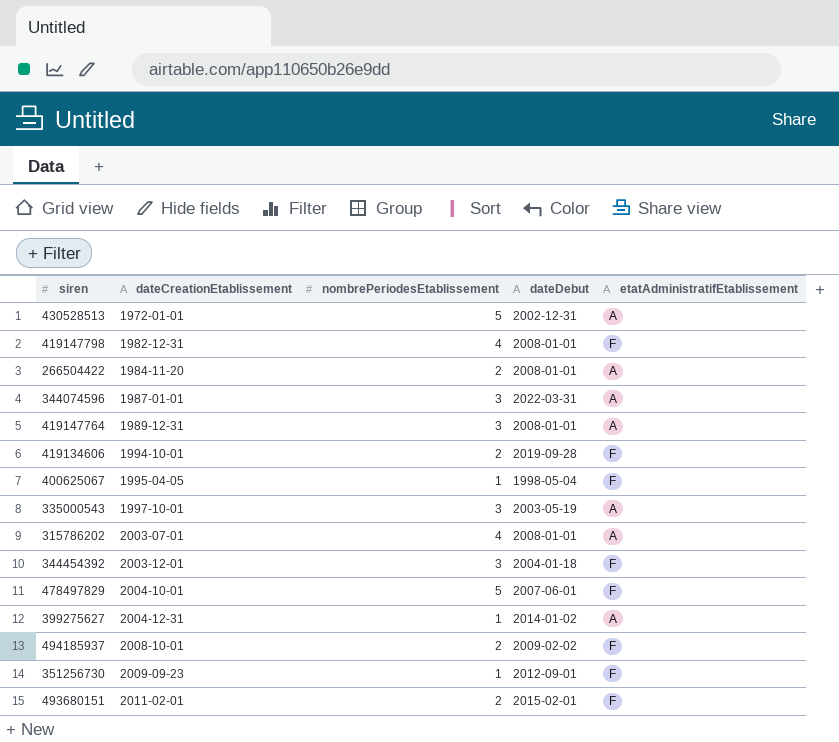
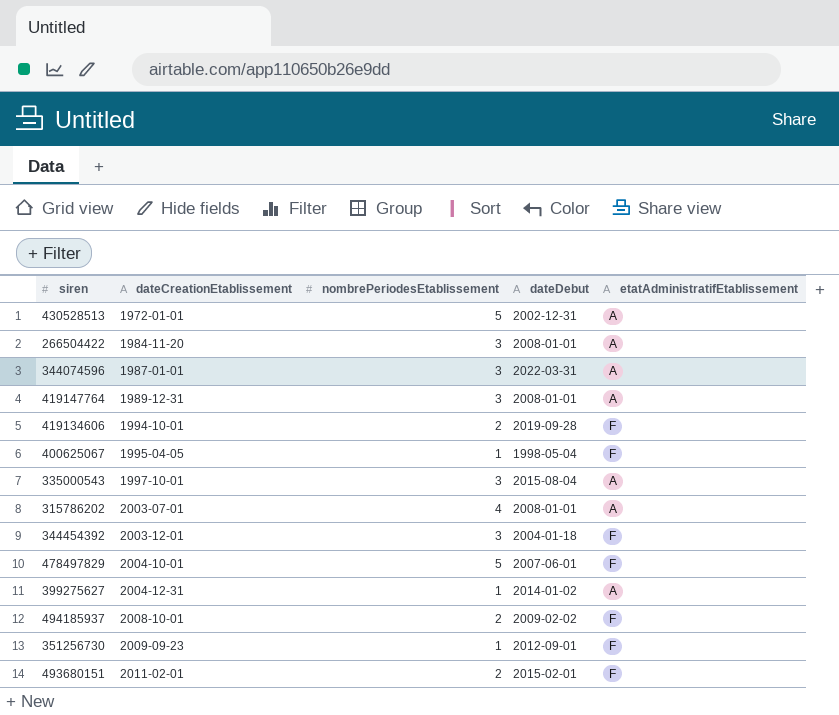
row 419147798: 1982-12-31 | 4 | 2008-01-01 | F -> none
266504422 | nombrePeriodesEtablissement: 2 -> 3
335000543 | dateDebut: 2003-05-19 -> 2015-08-04

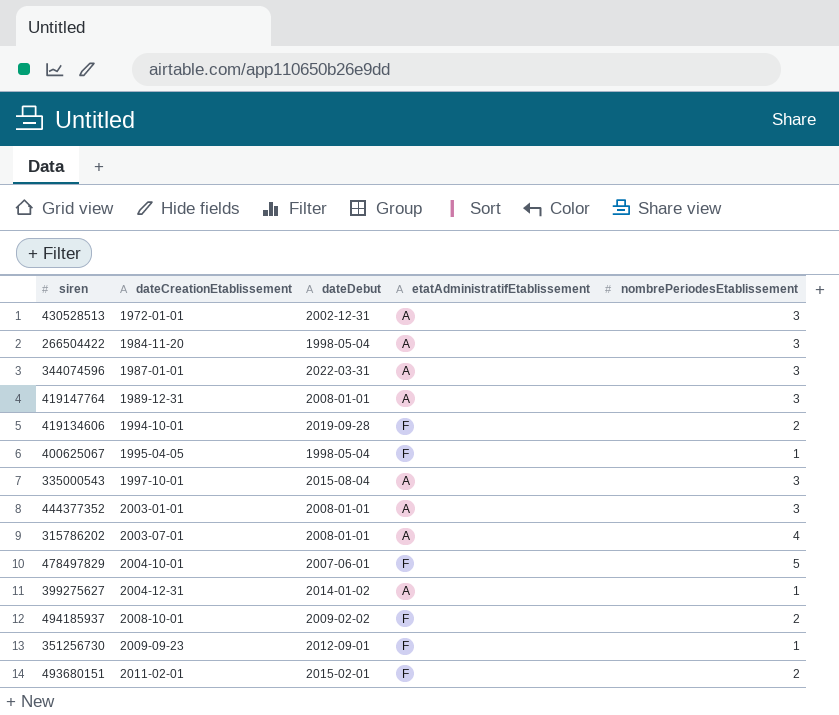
column nombrePeriodesEtablissement | position: 3 -> 5
row 344454392: 2003-12-01 | 3 | 2004-01-18 | F -> none
430528513 | nombrePeriodesEtablissement: 5 -> 3
266504422 | dateDebut: 2008-01-01 -> 1998-05-04
row 444377352: none -> 2003-01-01 | 2008-01-01 | A | 3

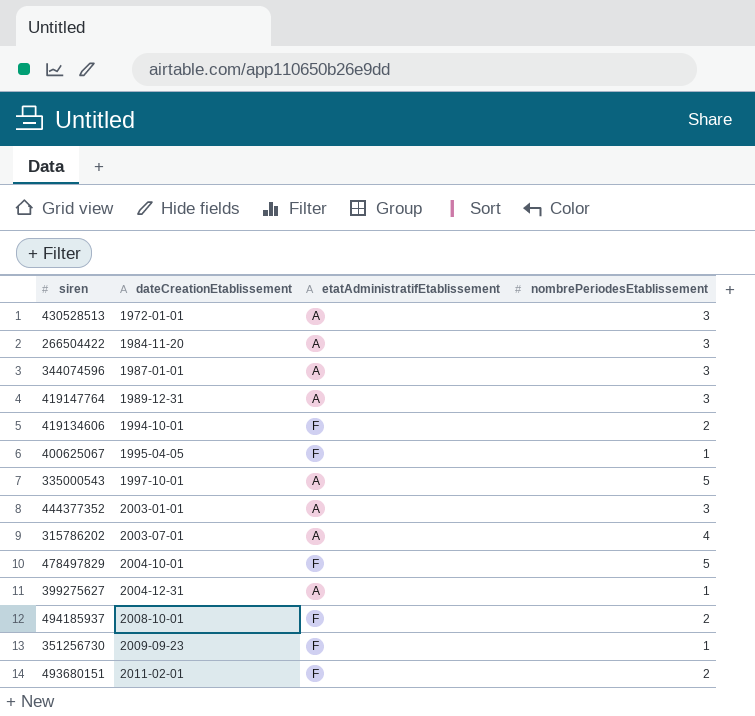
column dateDebut | position: 3 -> none
335000543 | nombrePeriodesEtablissement: 3 -> 5

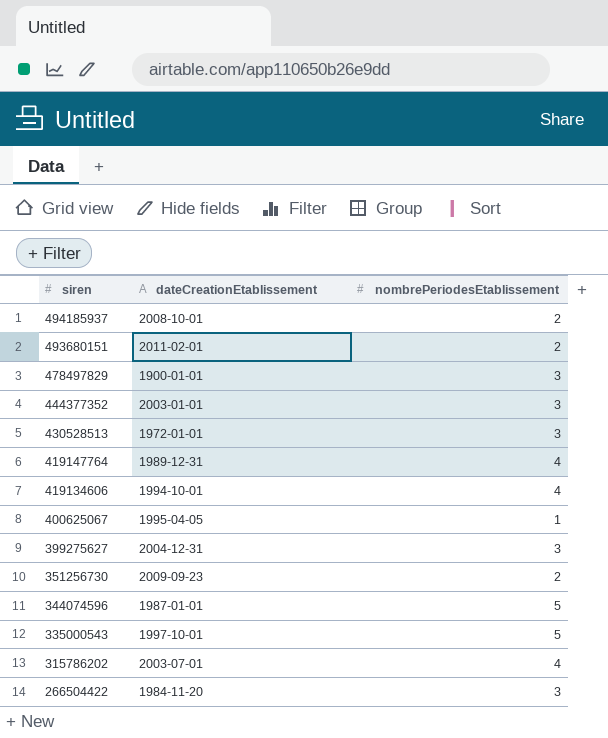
row order: dateCreationEtablissement ascending -> siren descending
column etatAdministratifEtablissement | position: 3 -> none
478497829 | dateCreationEtablissement: 2004-10-01 -> 1900-01-01
478497829 | nombrePeriodesEtablissement: 5 -> 3
419147764 | nombrePeriodesEtablissement: 3 -> 4
419134606 | nombrePeriodesEtablissement: 2 -> 4
399275627 | nombrePeriodesEtablissement: 1 -> 3
351256730 | nombrePeriodesEtablissement: 1 -> 2
344074596 | nombrePeriodesEtablissement: 3 -> 5

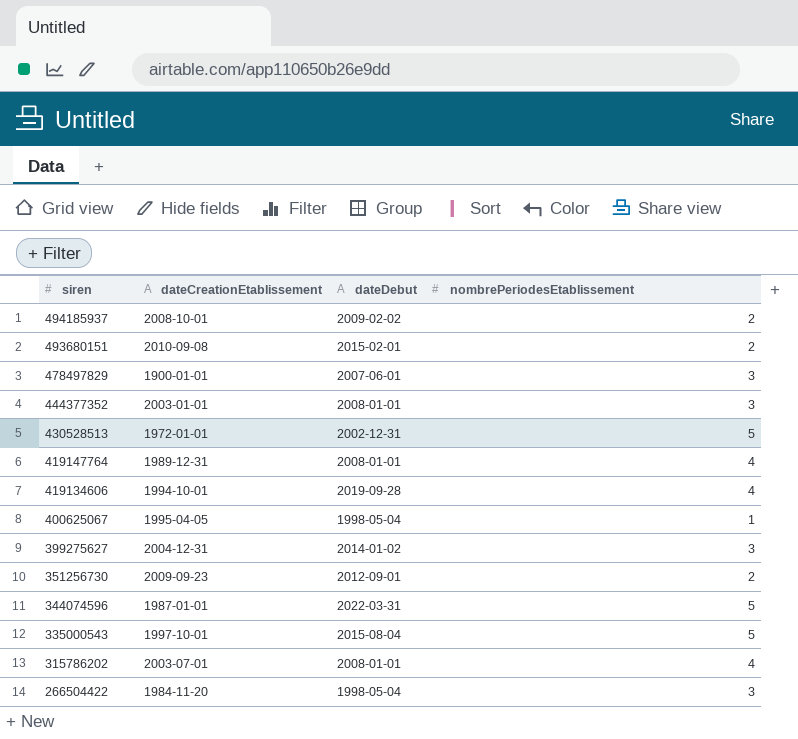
column dateDebut | position: none -> 3
493680151 | dateCreationEtablissement: 2011-02-01 -> 2010-09-08
430528513 | nombrePeriodesEtablissement: 3 -> 5

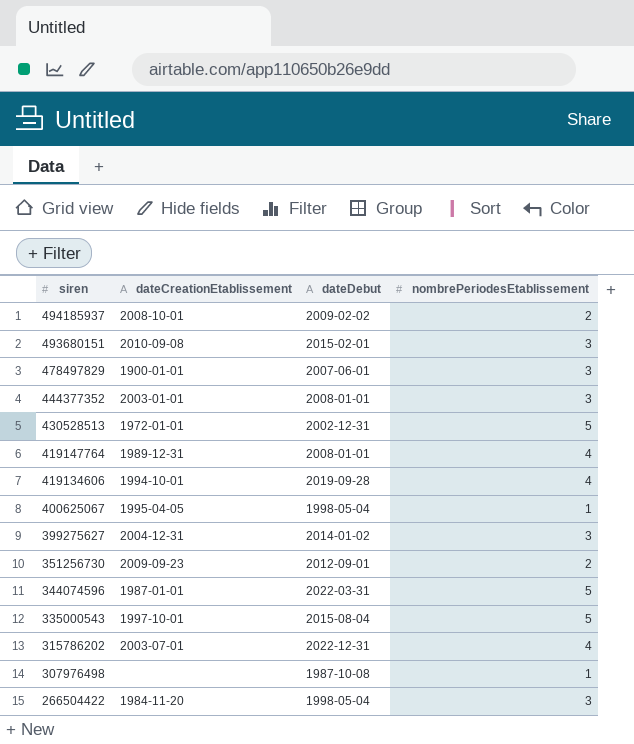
493680151 | nombrePeriodesEtablissement: 2 -> 3
315786202 | dateDebut: 2008-01-01 -> 2022-12-31
row 307976498: none -> none | 1987-10-08 | 1

